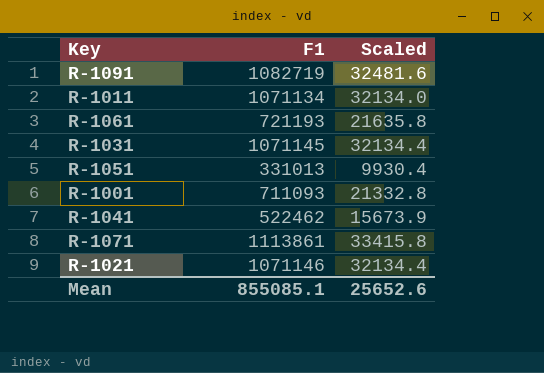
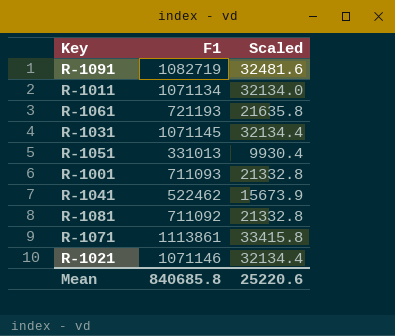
row R-1081: none -> 711092 | 21332.8
Mean | F1: 855085.1 -> 840685.8
Mean | Scaled: 25652.6 -> 25220.6

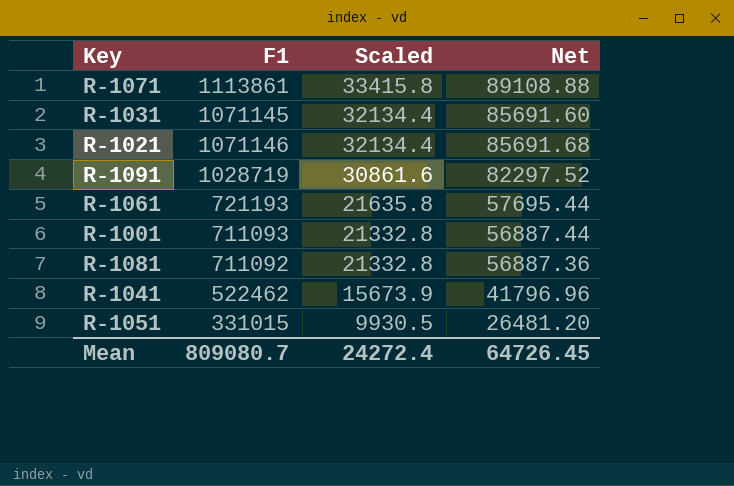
row order: none -> Scaled descending
column Net | formula: none -> [F1] * 0.08
row R-1011: 1071134 | 32134.0 -> none
R-1091 | F1: 1082719 -> 1028719
R-1091 | Scaled: 32481.6 -> 30861.6
R-1051 | F1: 331013 -> 331015
R-1051 | Scaled: 9930.4 -> 9930.5
Mean | F1: 840685.8 -> 809080.7
Mean | Scaled: 25220.6 -> 24272.4

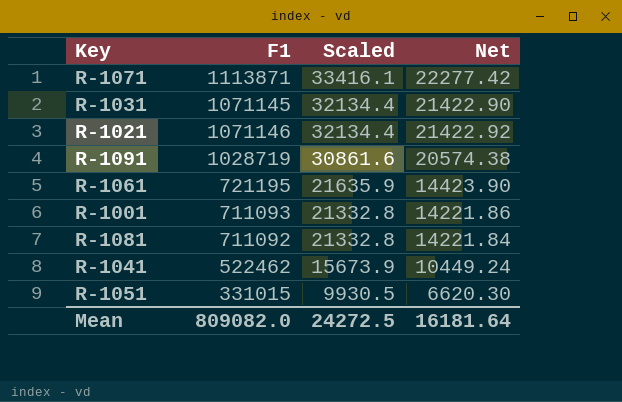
column Net | formula: [F1] * 0.08 -> [F1] * 0.02
R-1071 | F1: 1113861 -> 1113871
R-1071 | Scaled: 33415.8 -> 33416.1
R-1061 | F1: 721193 -> 721195
R-1061 | Scaled: 21635.8 -> 21635.9
Mean | F1: 809080.7 -> 809082.0
Mean | Scaled: 24272.4 -> 24272.5
Mean | Net: 64726.45 -> 16181.64

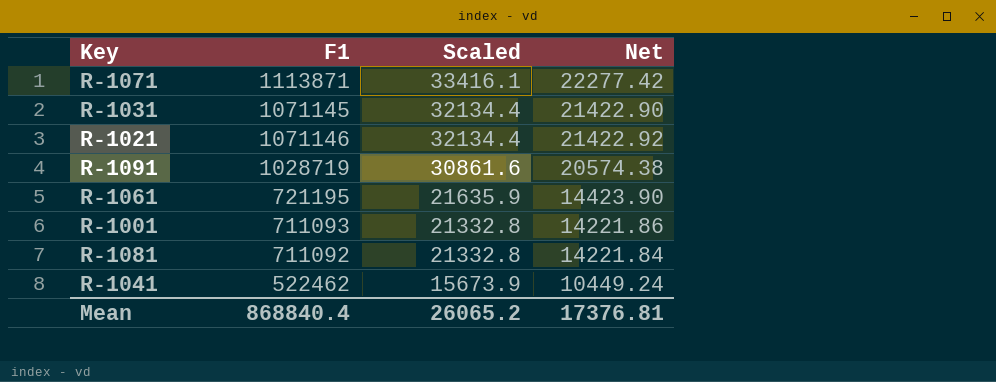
row R-1051: 331015 | 9930.5 | 6620.30 -> none
Mean | F1: 809082.0 -> 868840.4
Mean | Scaled: 24272.5 -> 26065.2
Mean | Net: 16181.64 -> 17376.81

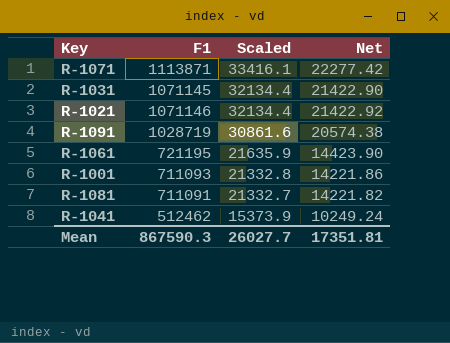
R-1081 | F1: 711092 -> 711091
R-1081 | Scaled: 21332.8 -> 21332.7
R-1081 | Net: 14221.84 -> 14221.82
R-1041 | F1: 522462 -> 512462
R-1041 | Scaled: 15673.9 -> 15373.9
R-1041 | Net: 10449.24 -> 10249.24
Mean | F1: 868840.4 -> 867590.3
Mean | Scaled: 26065.2 -> 26027.7
Mean | Net: 17376.81 -> 17351.81

